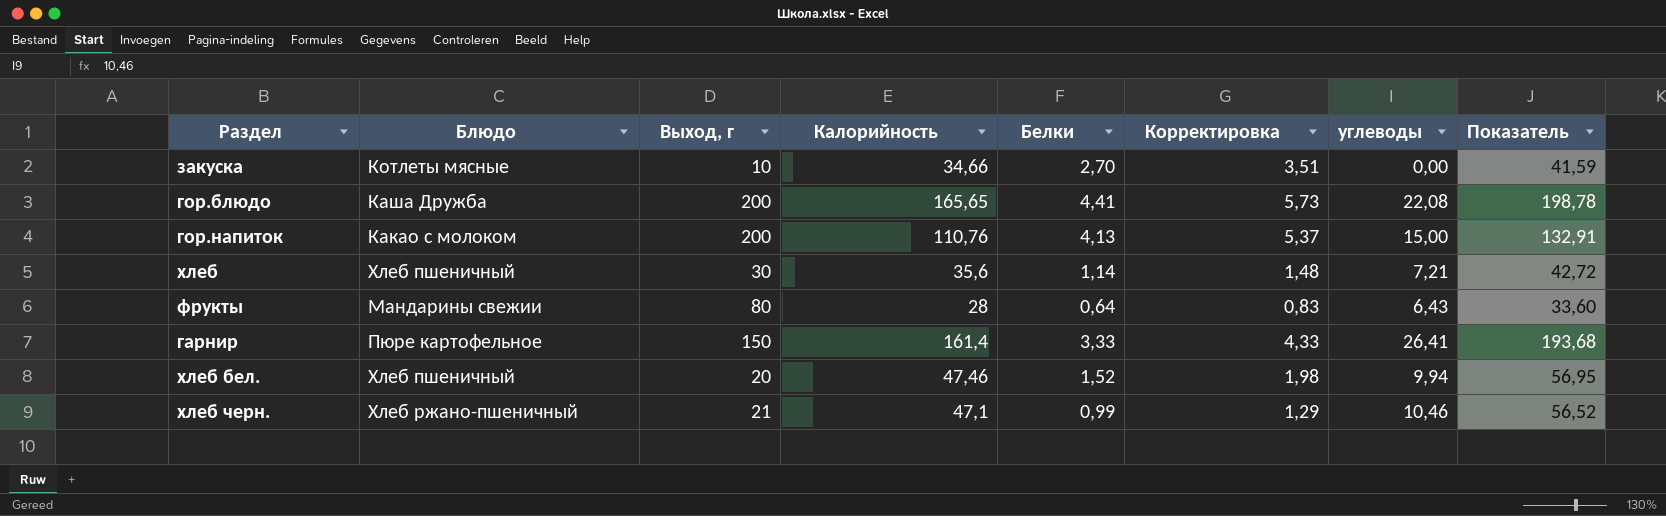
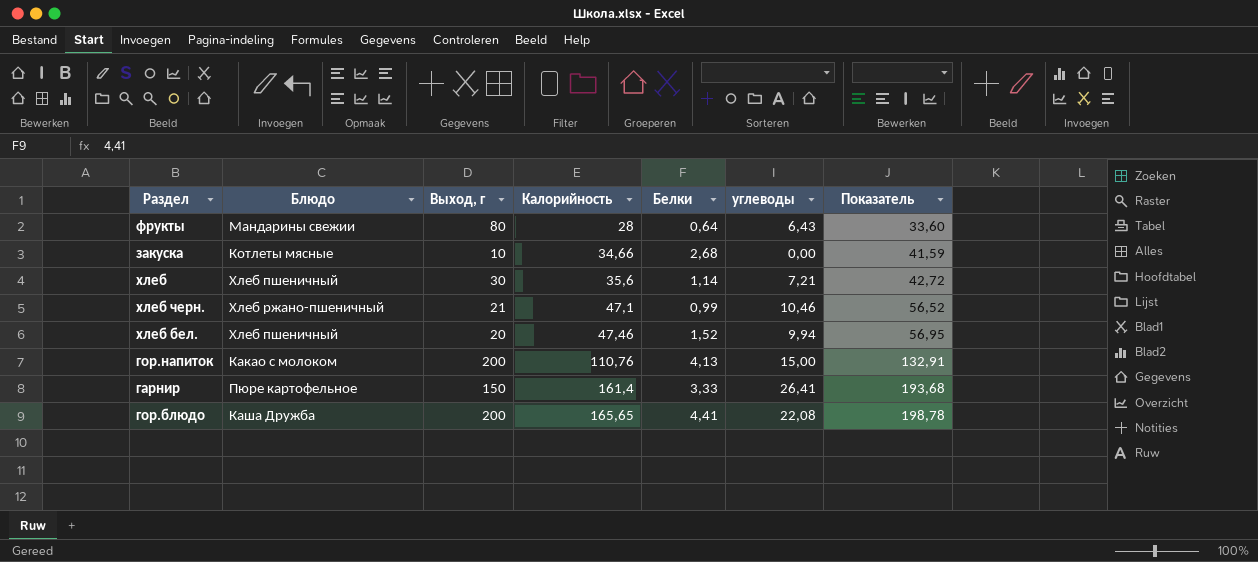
row order: none -> Калорийность ascending
column Корректировка | formula: [Белки] * 1,3 -> none
закуска | Белки: 2,70 -> 2,68

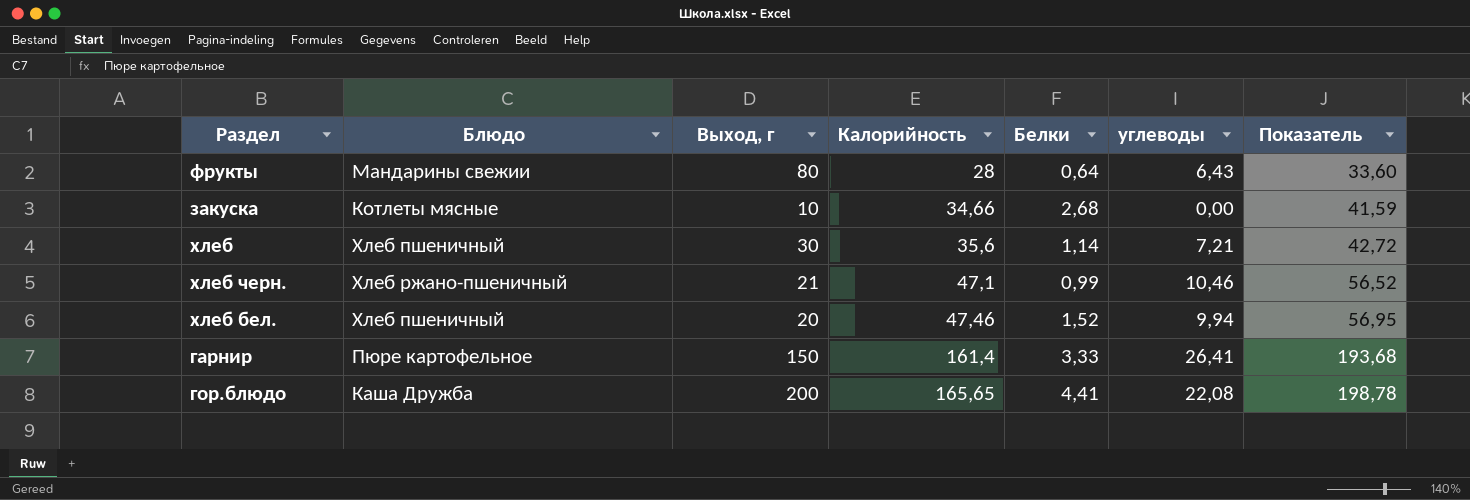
row гор.напиток: Какао с молоком | 200 | 110,76 | 4,13 | 15,00 | 132,91 -> none

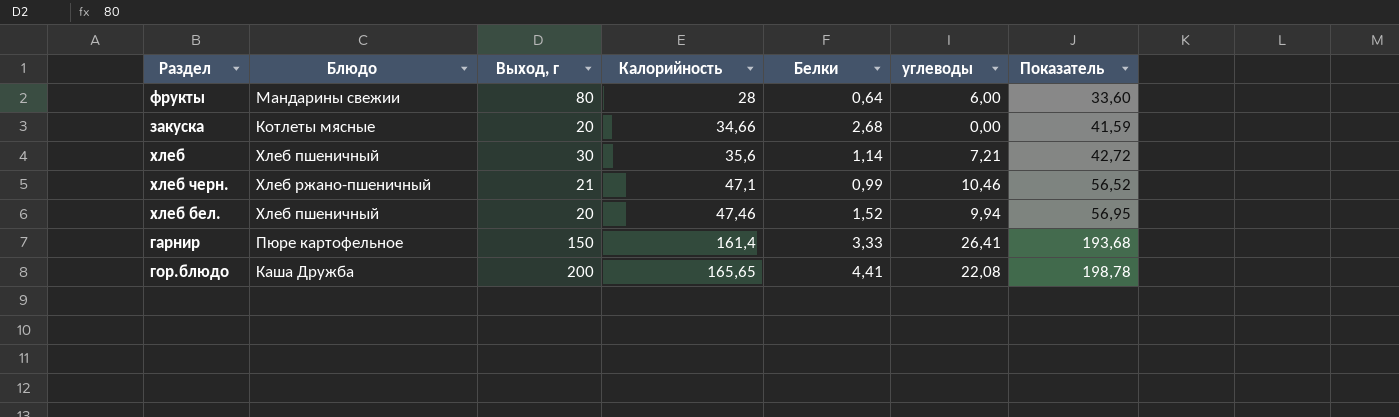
фрукты | углеводы: 6,43 -> 6,00
закуска | Выход, г: 10 -> 20

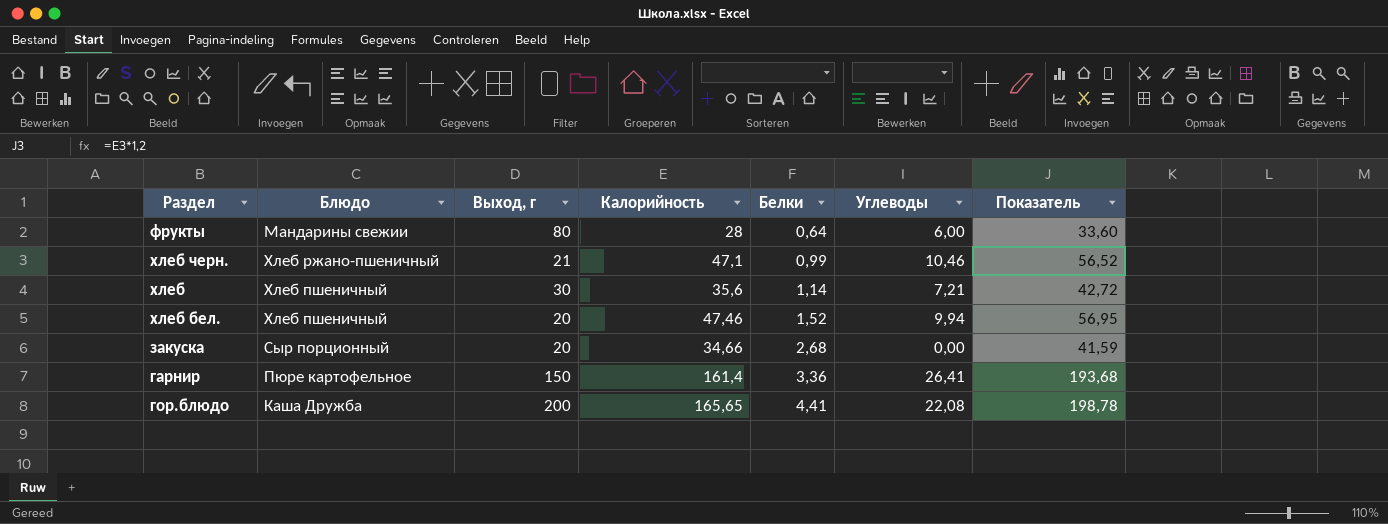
row order: Калорийность ascending -> Белки ascending
column name: углеводы -> Углеводы
закуска | Блюдо: Котлеты мясные -> Сыр порционный
гарнир | Белки: 3,33 -> 3,36

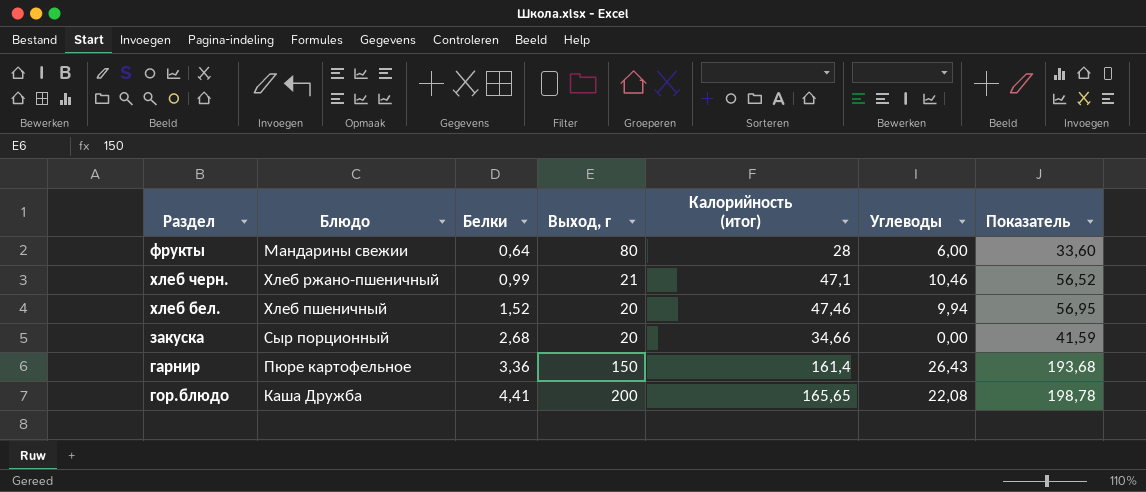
column Белки | position: 5 -> 3
column name: Калорийность -> Калорийность (итог)
row хлеб: Хлеб пшеничный | 30 | 35,6 | 1,14 | 7,21 | 42,72 -> none
гарнир | Углеводы: 26,41 -> 26,43

